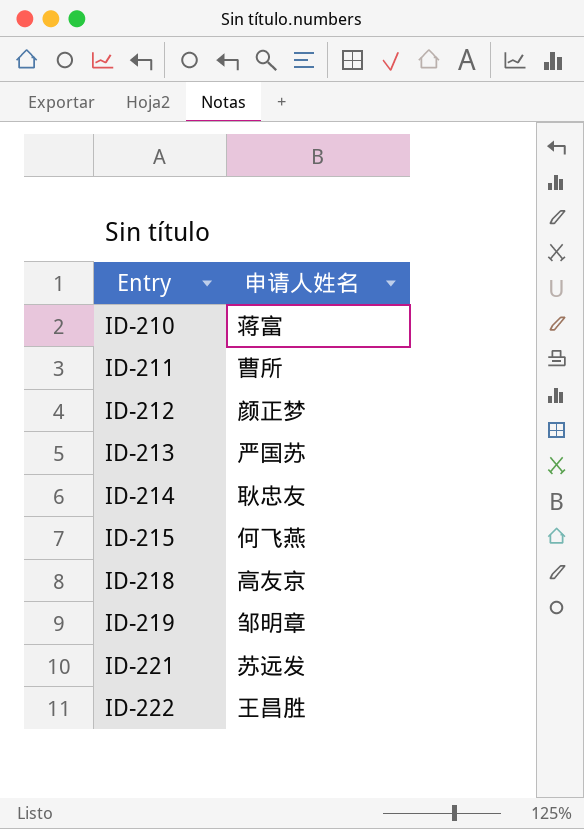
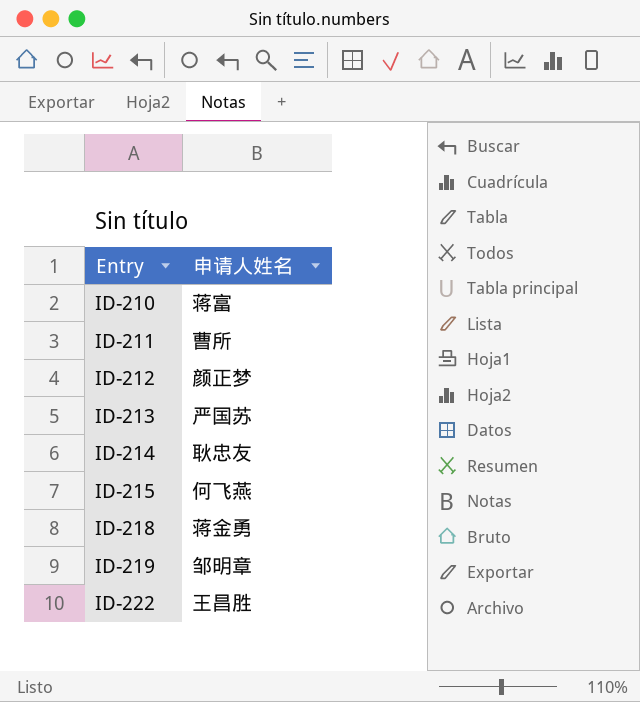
row ID-221: 苏远发 -> none
ID-218 | 申请人姓名: 高友京 -> 蒋金勇

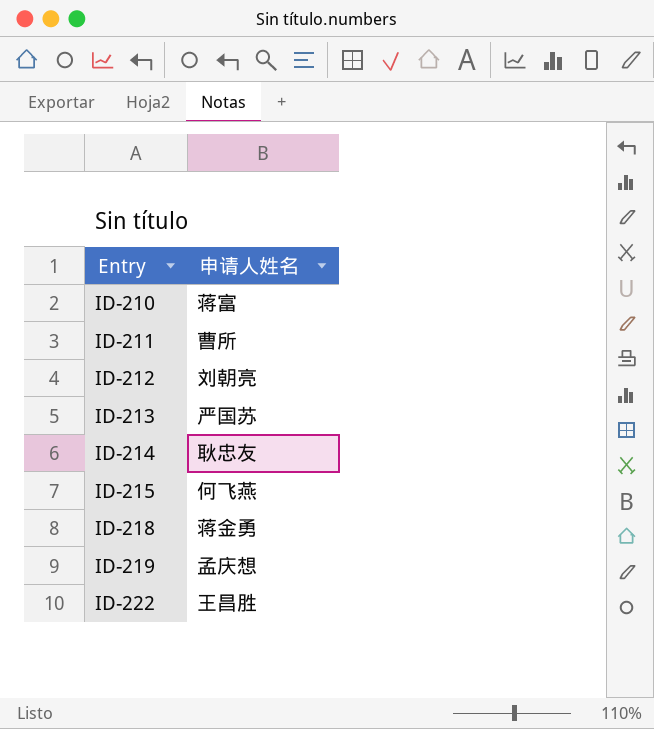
ID-212 | 申请人姓名: 颜正梦 -> 刘朝亮
ID-219 | 申请人姓名: 邹明章 -> 孟庆想

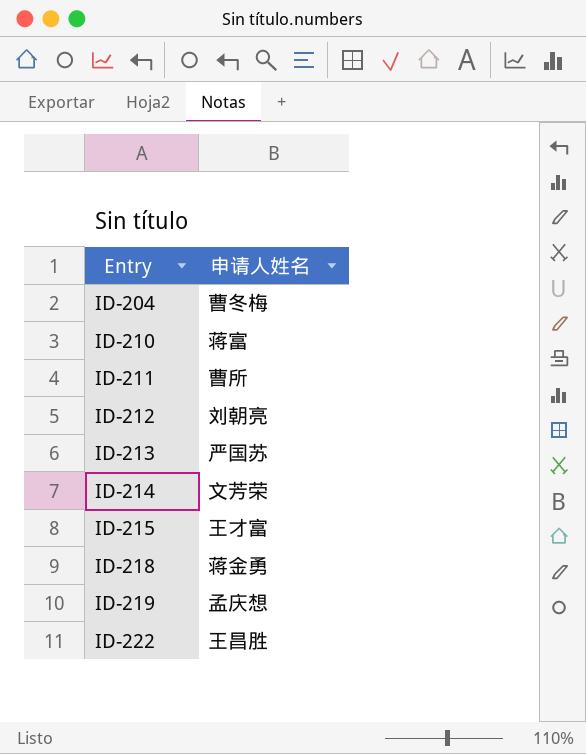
row ID-204: none -> 曹冬梅
ID-214 | 申请人姓名: 耿忠友 -> 文芳荣
ID-215 | 申请人姓名: 何飞燕 -> 王才富

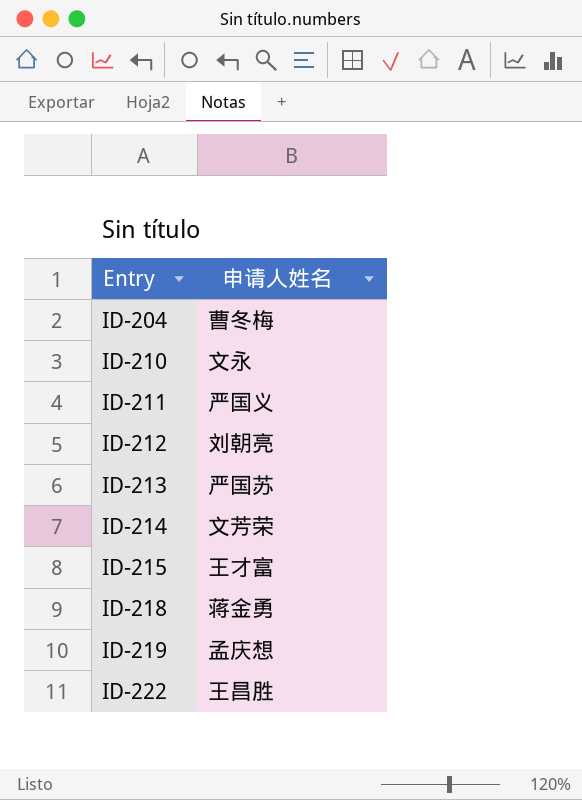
ID-210 | 申请人姓名: 蒋富 -> 文永
ID-211 | 申请人姓名: 曹所 -> 严国义

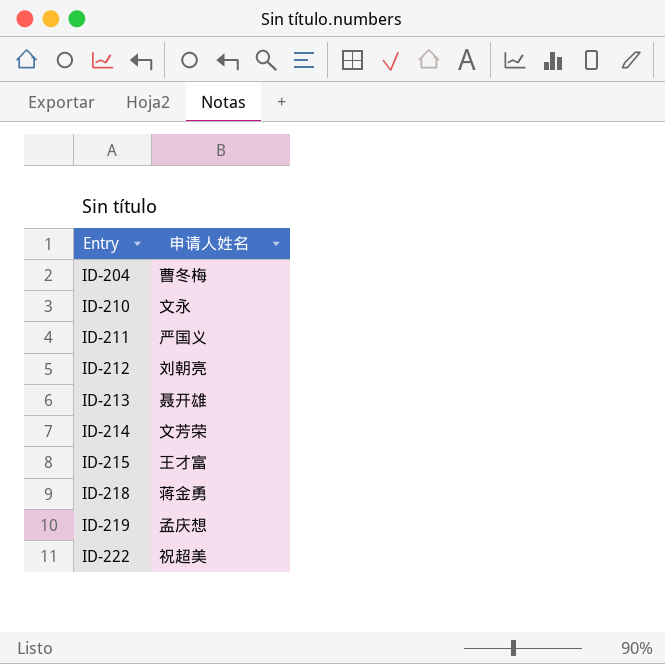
ID-213 | 申请人姓名: 严国苏 -> 聂开雄
ID-222 | 申请人姓名: 王昌胜 -> 祝超美

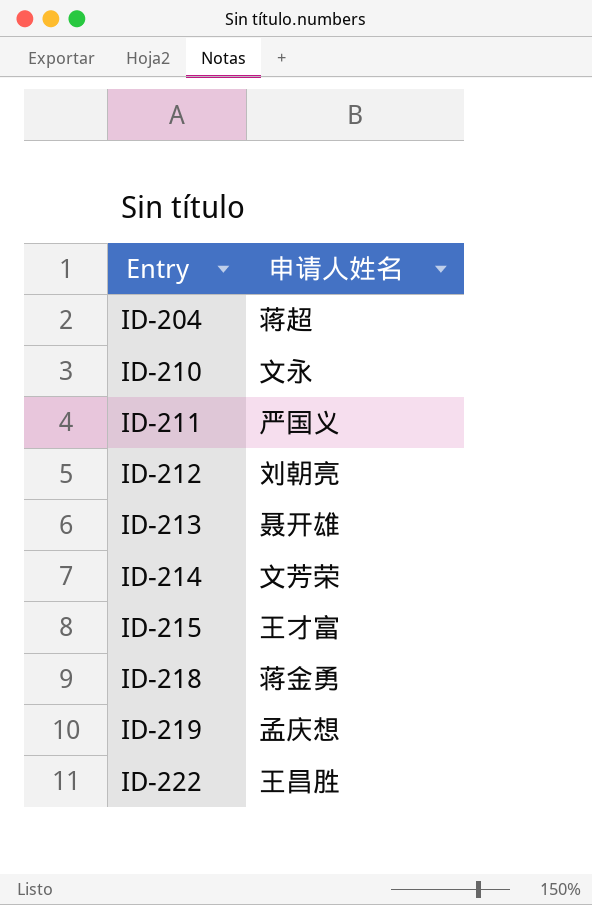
ID-204 | 申请人姓名: 曹冬梅 -> 蒋超
ID-222 | 申请人姓名: 祝超美 -> 王昌胜

